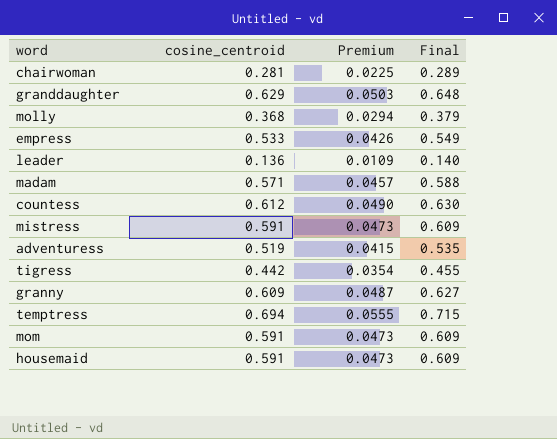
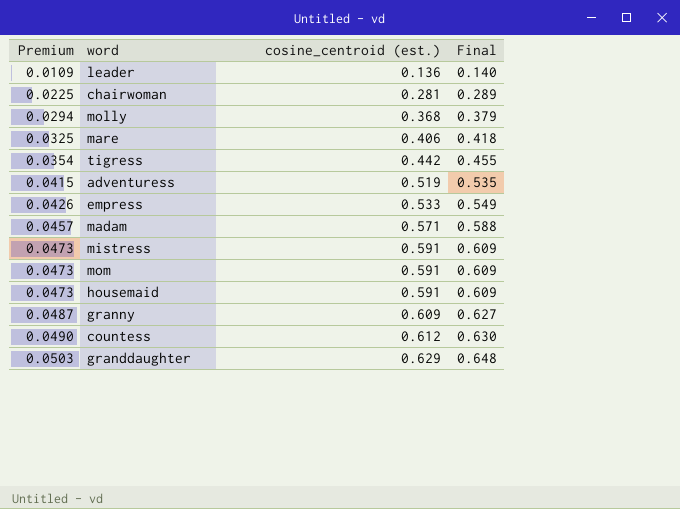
row order: none -> Premium ascending
column Premium | position: 3 -> 1
column name: cosine_centroid -> cosine_centroid (est.)
row temptress: 0.694 | 0.0555 | 0.715 -> none
row mare: none -> 0.0325 | 0.406 | 0.418

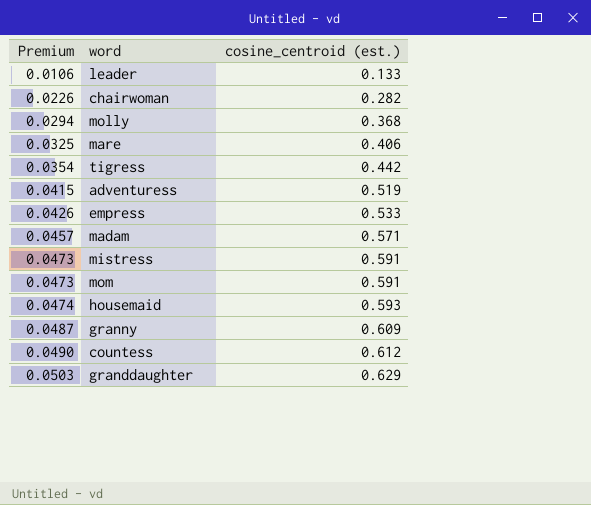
column Final | formula: [cosine_centroid (est.)] * 1.03 -> none
leader | Premium: 0.0109 -> 0.0106
leader | cosine_centroid (est.): 0.136 -> 0.133
chairwoman | Premium: 0.0225 -> 0.0226
chairwoman | cosine_centroid (est.): 0.281 -> 0.282
housemaid | Premium: 0.0473 -> 0.0474
housemaid | cosine_centroid (est.): 0.591 -> 0.593

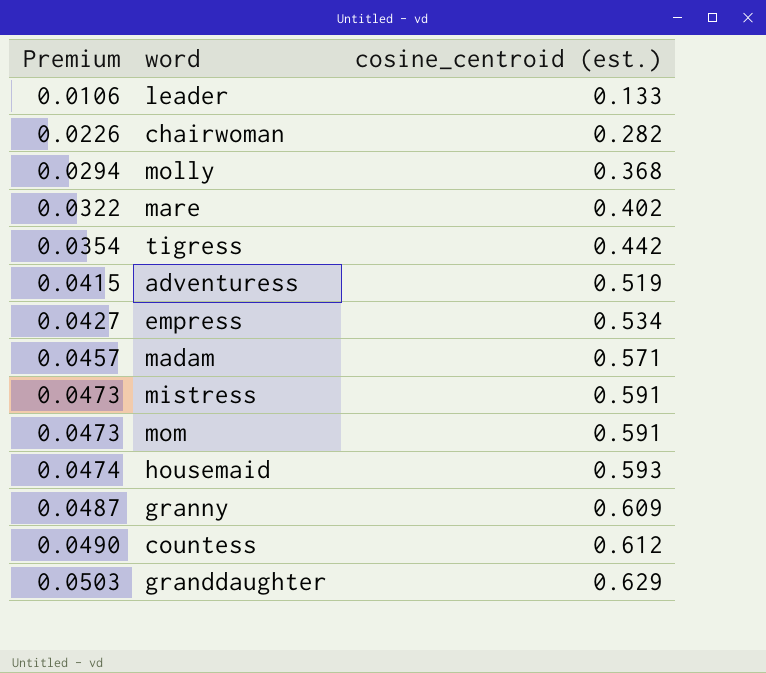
mare | Premium: 0.0325 -> 0.0322
mare | cosine_centroid (est.): 0.406 -> 0.402
empress | Premium: 0.0426 -> 0.0427
empress | cosine_centroid (est.): 0.533 -> 0.534

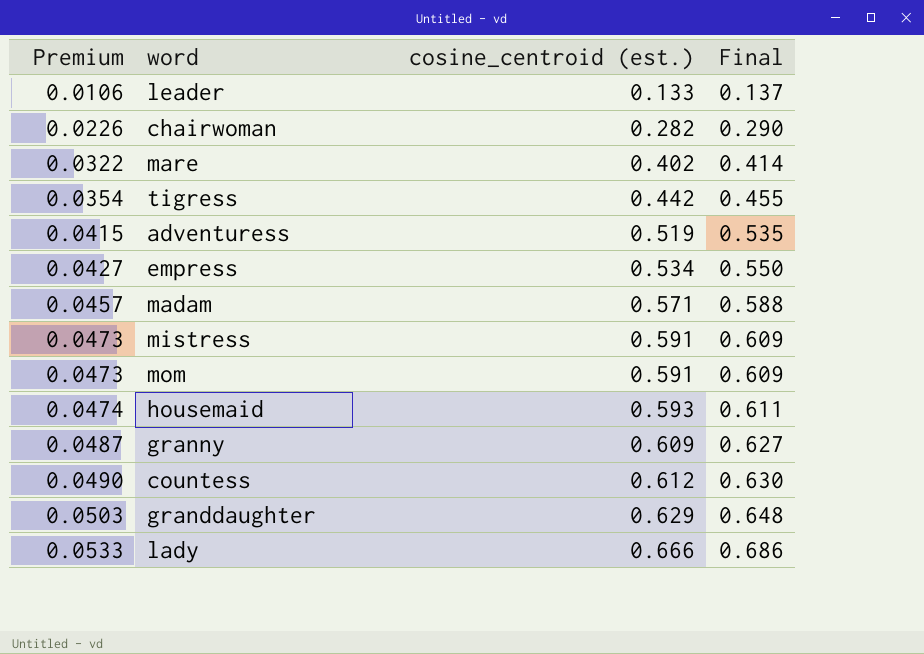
column Final | formula: none -> [cosine_centroid (est.)] * 1.03
row molly: 0.0294 | 0.368 -> none
row lady: none -> 0.0533 | 0.666 | 0.686

